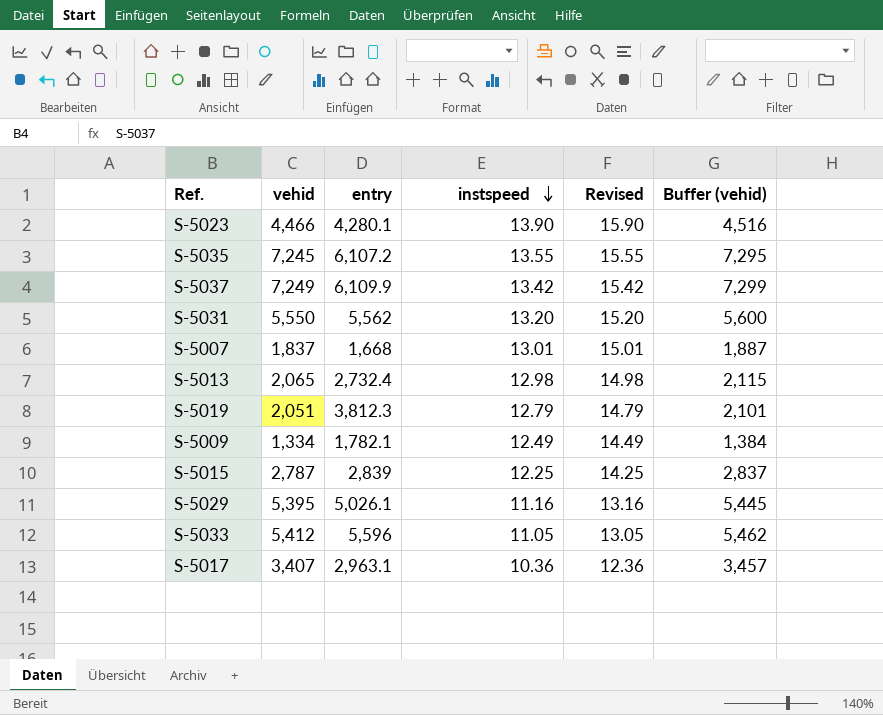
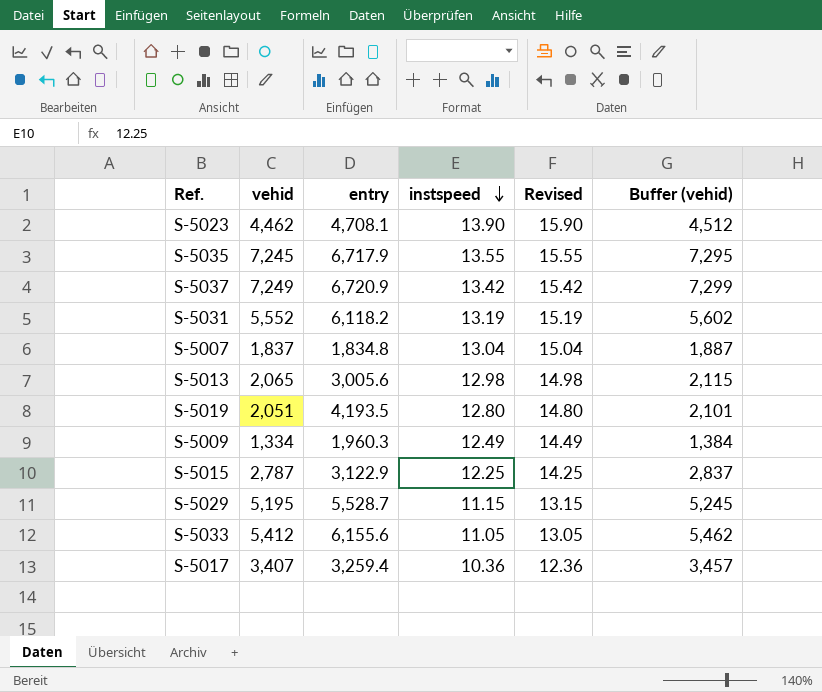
S-5023 | vehid: 4,466 -> 4,462
S-5023 | entry: 4,280.1 -> 4,708.1
S-5023 | Buffer (vehid): 4,516 -> 4,512
S-5035 | entry: 6,107.2 -> 6,717.9
S-5037 | entry: 6,109.9 -> 6,720.9
S-5031 | vehid: 5,550 -> 5,552
S-5031 | entry: 5,562 -> 6,118.2
S-5031 | instspeed: 13.20 -> 13.19
S-5031 | Revised: 15.20 -> 15.19
S-5031 | Buffer (vehid): 5,600 -> 5,602
S-5007 | entry: 1,668 -> 1,834.8
S-5007 | instspeed: 13.01 -> 13.04
S-5007 | Revised: 15.01 -> 15.04
S-5013 | entry: 2,732.4 -> 3,005.6
S-5019 | entry: 3,812.3 -> 4,193.5
S-5019 | instspeed: 12.79 -> 12.80
S-5019 | Revised: 14.79 -> 14.80
S-5009 | entry: 1,782.1 -> 1,960.3
S-5015 | entry: 2,839 -> 3,122.9
S-5029 | vehid: 5,395 -> 5,195
S-5029 | entry: 5,026.1 -> 5,528.7
S-5029 | instspeed: 11.16 -> 11.15
S-5029 | Revised: 13.16 -> 13.15
S-5029 | Buffer (vehid): 5,445 -> 5,245
S-5033 | entry: 5,596 -> 6,155.6
S-5017 | entry: 2,963.1 -> 3,259.4

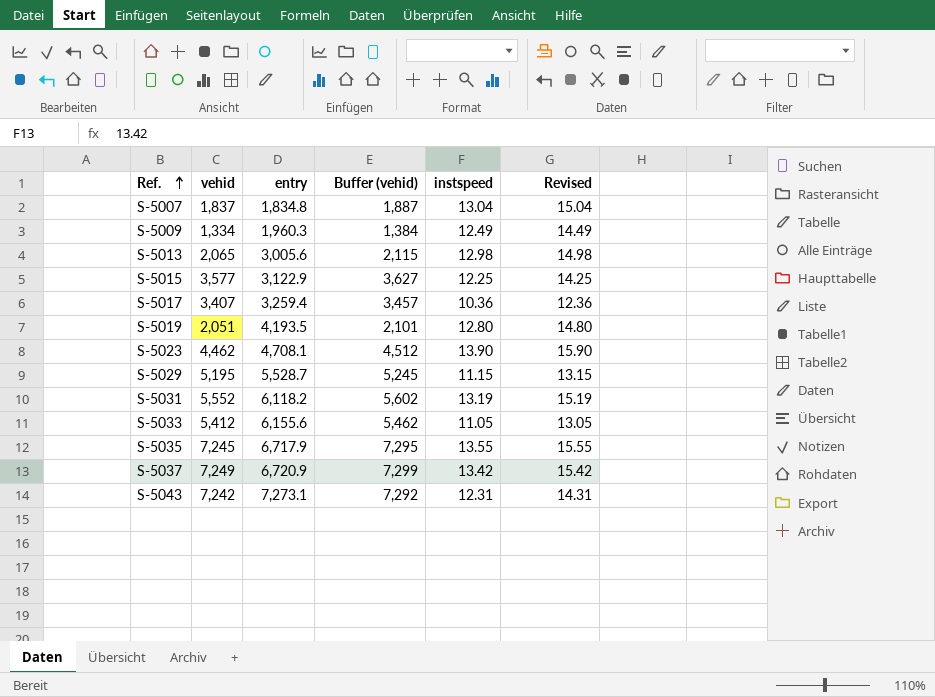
row order: instspeed descending -> Ref. ascending
column Buffer (vehid) | position: 6 -> 4
S-5015 | vehid: 2,787 -> 3,577
S-5015 | Buffer (vehid): 2,837 -> 3,627
row S-5043: none -> 7,242 | 7,273.1 | 7,292 | 12.31 | 14.31

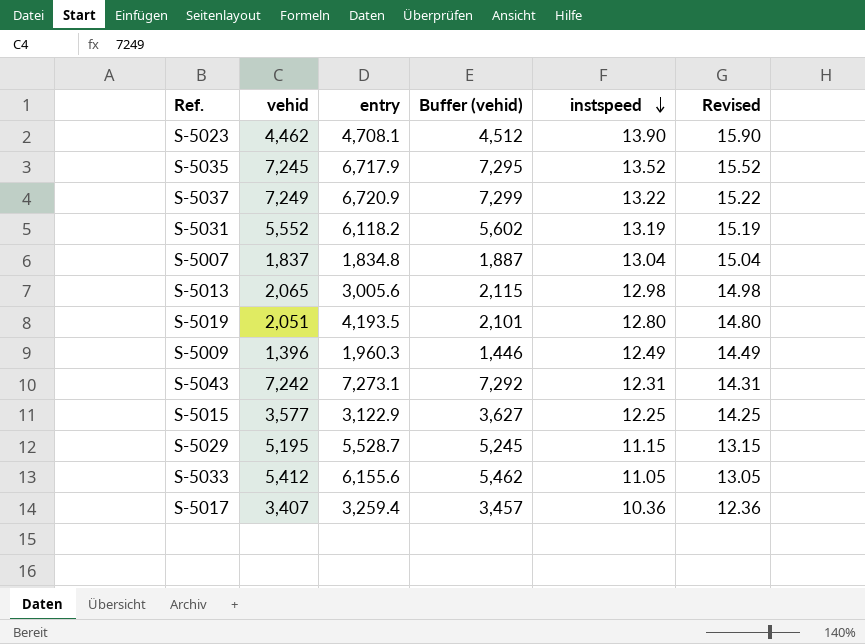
row order: Ref. ascending -> instspeed descending
S-5035 | instspeed: 13.55 -> 13.52
S-5035 | Revised: 15.55 -> 15.52
S-5037 | instspeed: 13.42 -> 13.22
S-5037 | Revised: 15.42 -> 15.22
S-5009 | vehid: 1,334 -> 1,396
S-5009 | Buffer (vehid): 1,384 -> 1,446

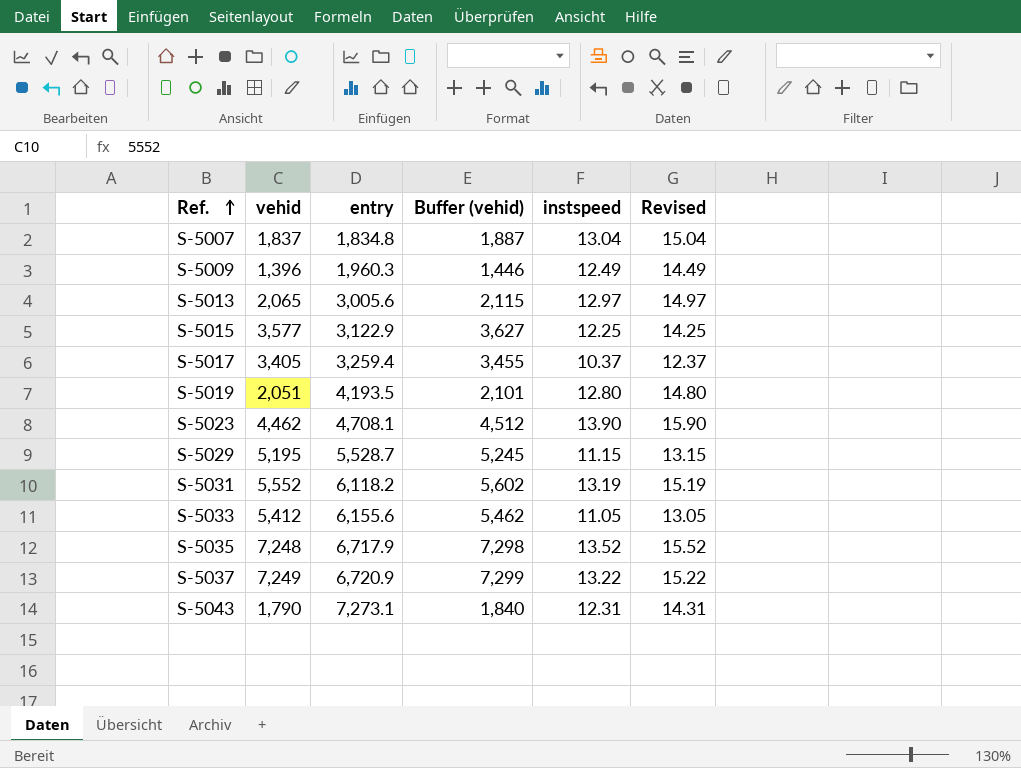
row order: instspeed descending -> Ref. ascending
S-5013 | instspeed: 12.98 -> 12.97
S-5013 | Revised: 14.98 -> 14.97
S-5017 | vehid: 3,407 -> 3,405
S-5017 | Buffer (vehid): 3,457 -> 3,455
S-5017 | instspeed: 10.36 -> 10.37
S-5017 | Revised: 12.36 -> 12.37
S-5035 | vehid: 7,245 -> 7,248
S-5035 | Buffer (vehid): 7,295 -> 7,298
S-5043 | vehid: 7,242 -> 1,790
S-5043 | Buffer (vehid): 7,292 -> 1,840

